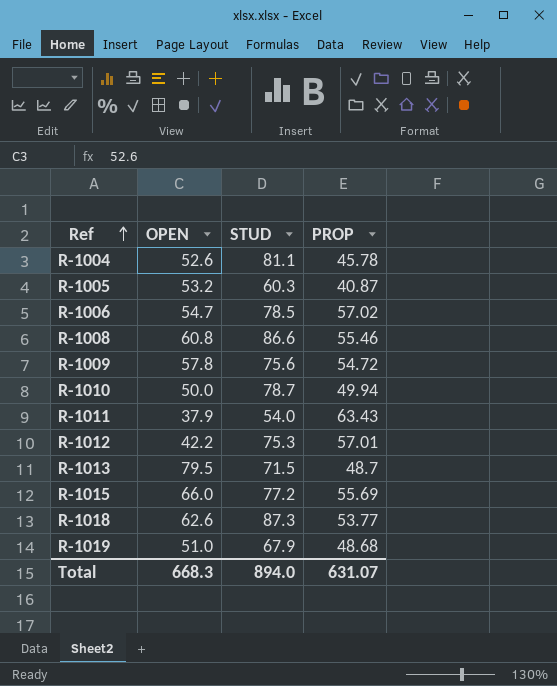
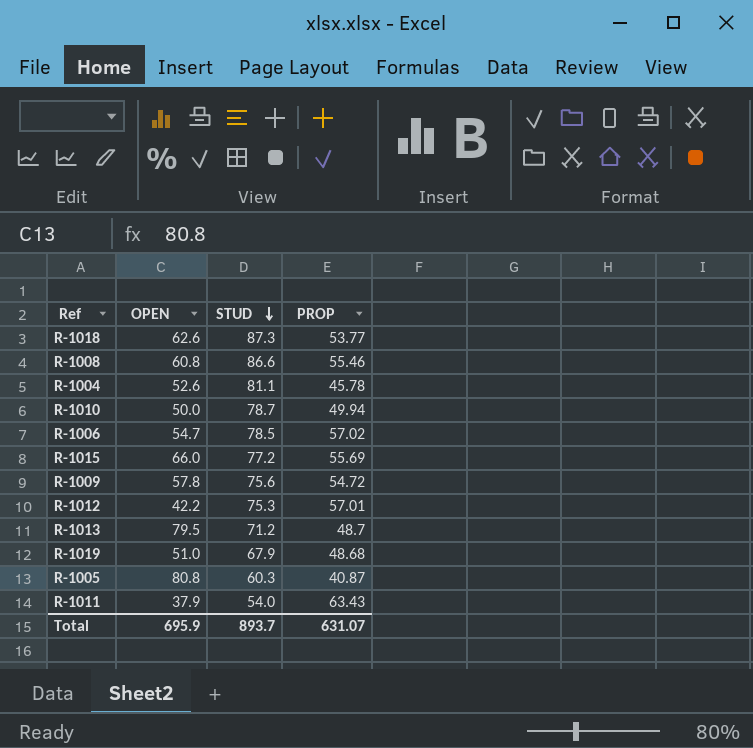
row order: Ref ascending -> STUD descending
R-1013 | STUD: 71.5 -> 71.2
R-1005 | OPEN: 53.2 -> 80.8
Total | OPEN: 668.3 -> 695.9
Total | STUD: 894.0 -> 893.7

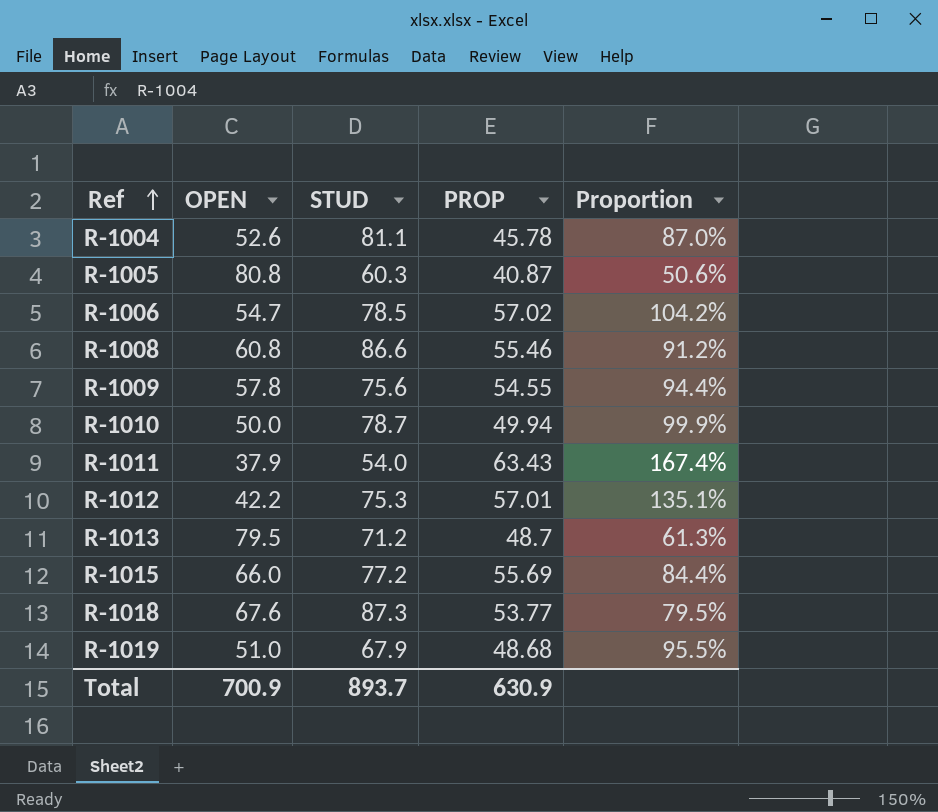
row order: STUD descending -> Ref ascending
column Proportion | formula: none -> [PROP] / [OPEN]
R-1009 | PROP: 54.72 -> 54.55
R-1018 | OPEN: 62.6 -> 67.6
Total | OPEN: 695.9 -> 700.9
Total | PROP: 631.07 -> 630.9

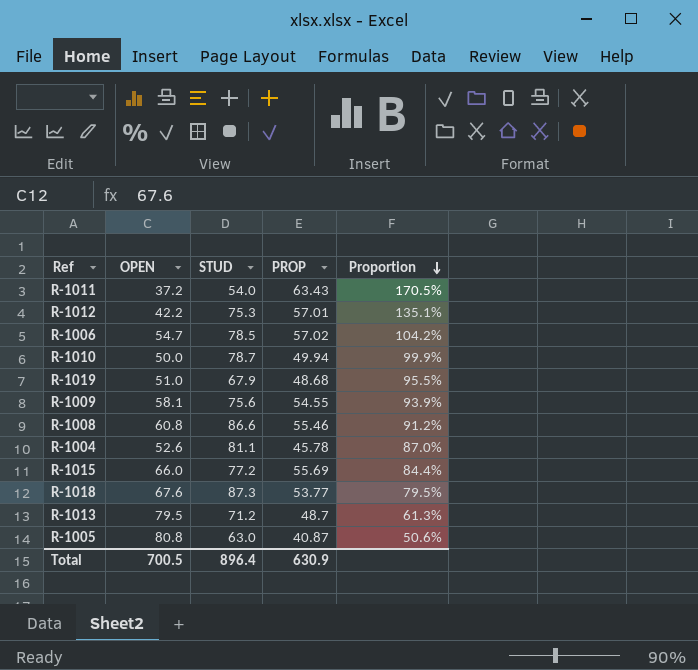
row order: Ref ascending -> Proportion descending
R-1011 | OPEN: 37.9 -> 37.2
R-1011 | Proportion: 167.4% -> 170.5%
R-1009 | OPEN: 57.8 -> 58.1
R-1009 | Proportion: 94.4% -> 93.9%
R-1005 | STUD: 60.3 -> 63.0
Total | OPEN: 700.9 -> 700.5
Total | STUD: 893.7 -> 896.4

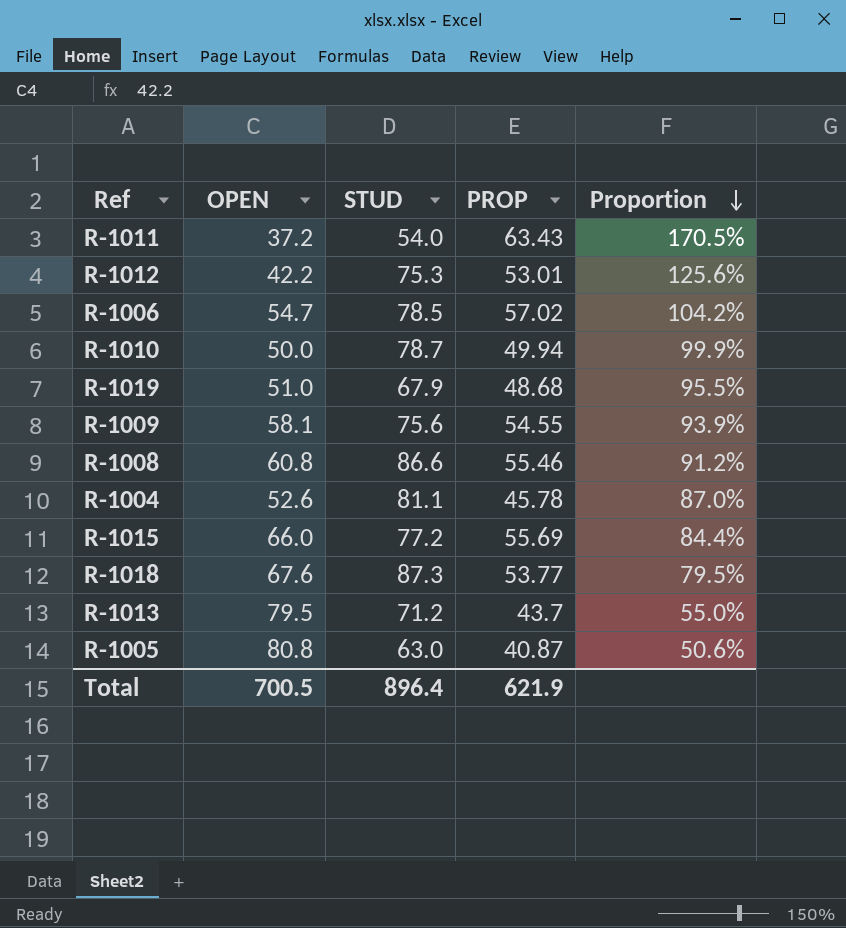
R-1012 | PROP: 57.01 -> 53.01
R-1012 | Proportion: 135.1% -> 125.6%
R-1013 | PROP: 48.7 -> 43.7
R-1013 | Proportion: 61.3% -> 55.0%
Total | PROP: 630.9 -> 621.9

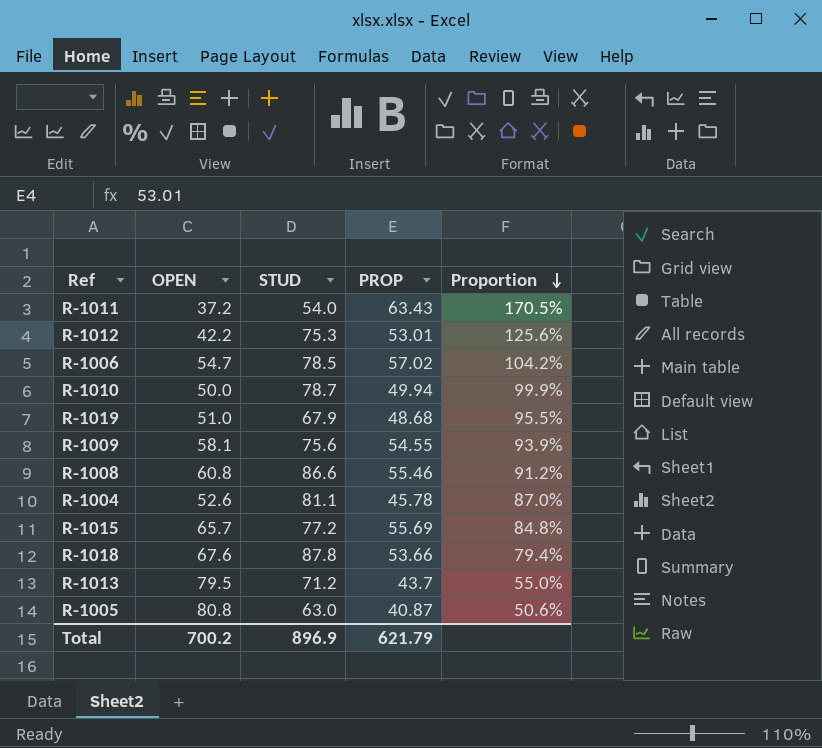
R-1015 | OPEN: 66.0 -> 65.7
R-1015 | Proportion: 84.4% -> 84.8%
R-1018 | STUD: 87.3 -> 87.8
R-1018 | PROP: 53.77 -> 53.66
R-1018 | Proportion: 79.5% -> 79.4%
Total | OPEN: 700.5 -> 700.2
Total | STUD: 896.4 -> 896.9
Total | PROP: 621.9 -> 621.79

